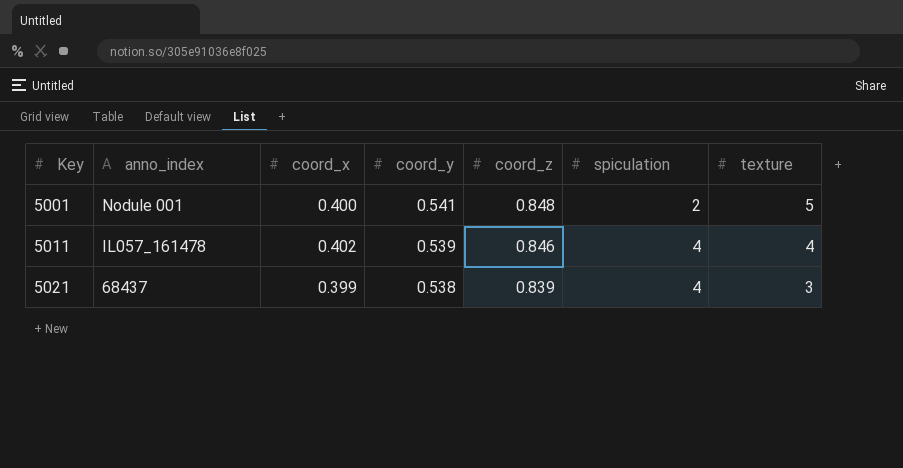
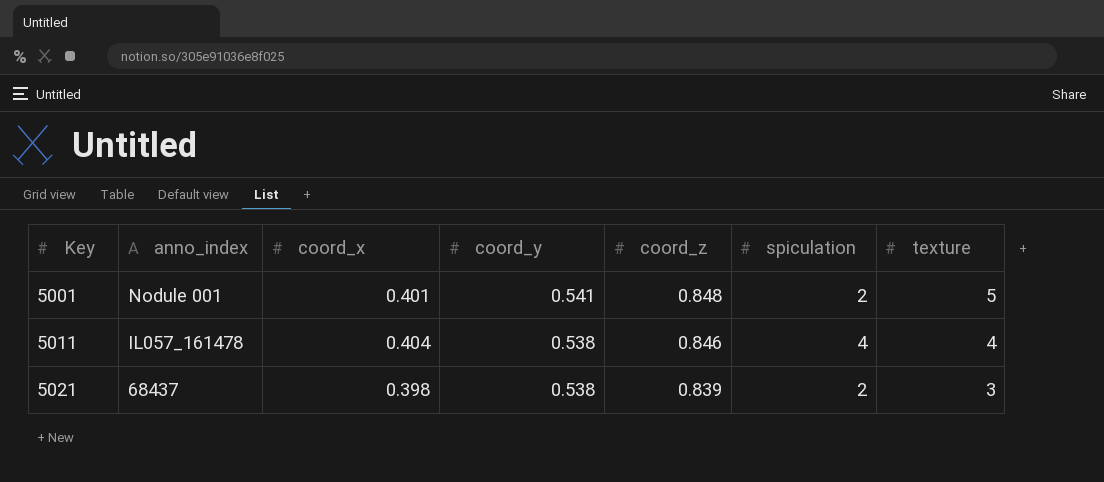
5001 | coord_x: 0.400 -> 0.401
5011 | coord_x: 0.402 -> 0.404
5011 | coord_y: 0.539 -> 0.538
5021 | coord_x: 0.399 -> 0.398
5021 | spiculation: 4 -> 2

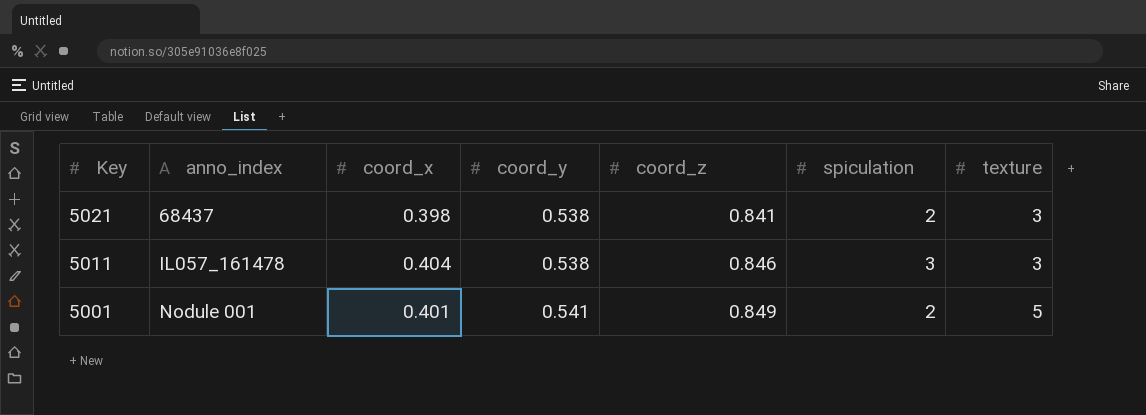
row order: Key ascending -> Key descending
5021 | coord_z: 0.839 -> 0.841
5011 | spiculation: 4 -> 3
5011 | texture: 4 -> 3
5001 | coord_z: 0.848 -> 0.849

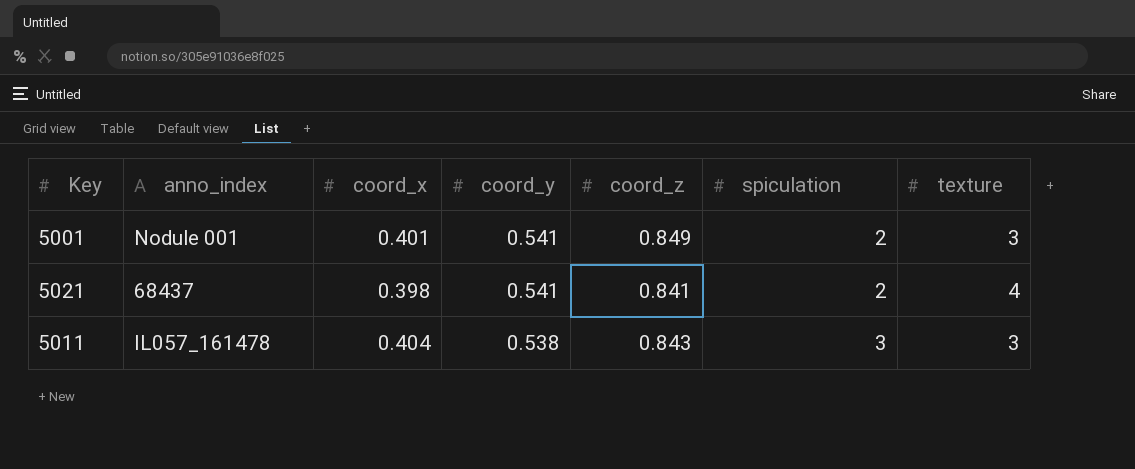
row order: Key descending -> coord_y descending
5001 | texture: 5 -> 3
5021 | coord_y: 0.538 -> 0.541
5021 | texture: 3 -> 4
5011 | coord_z: 0.846 -> 0.843

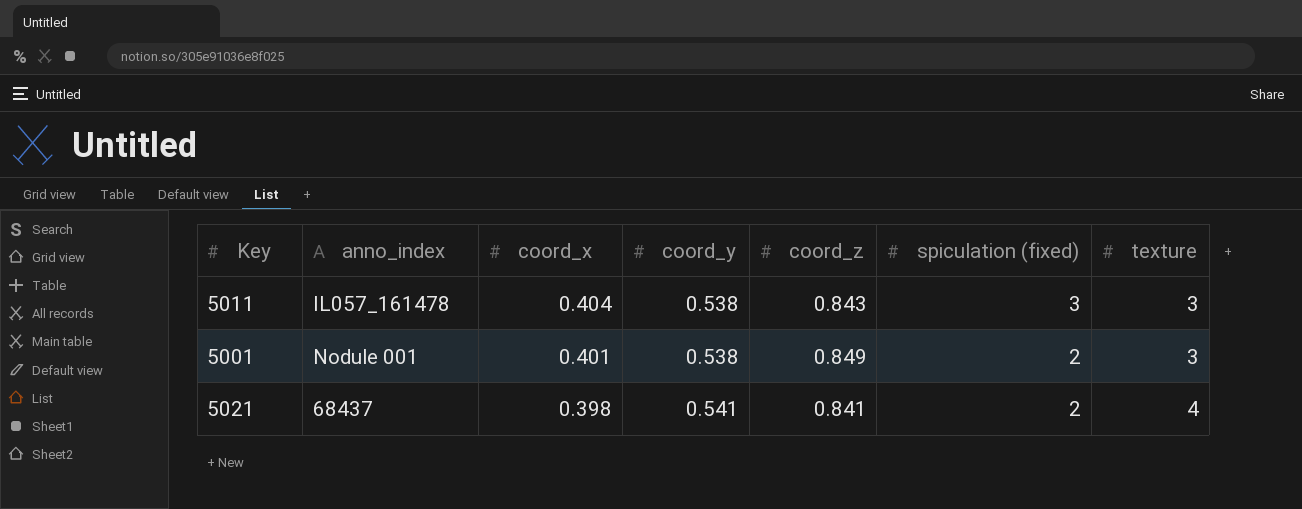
row order: coord_y descending -> coord_x descending
column name: spiculation -> spiculation (fixed)
5001 | coord_y: 0.541 -> 0.538

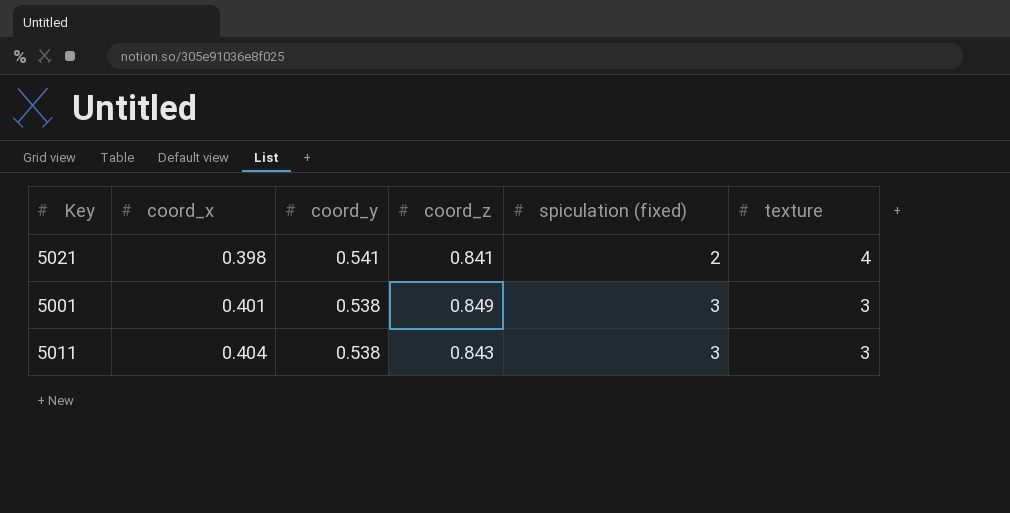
row order: coord_x descending -> coord_x ascending
column anno_index | position: 2 -> none
5001 | spiculation (fixed): 2 -> 3

